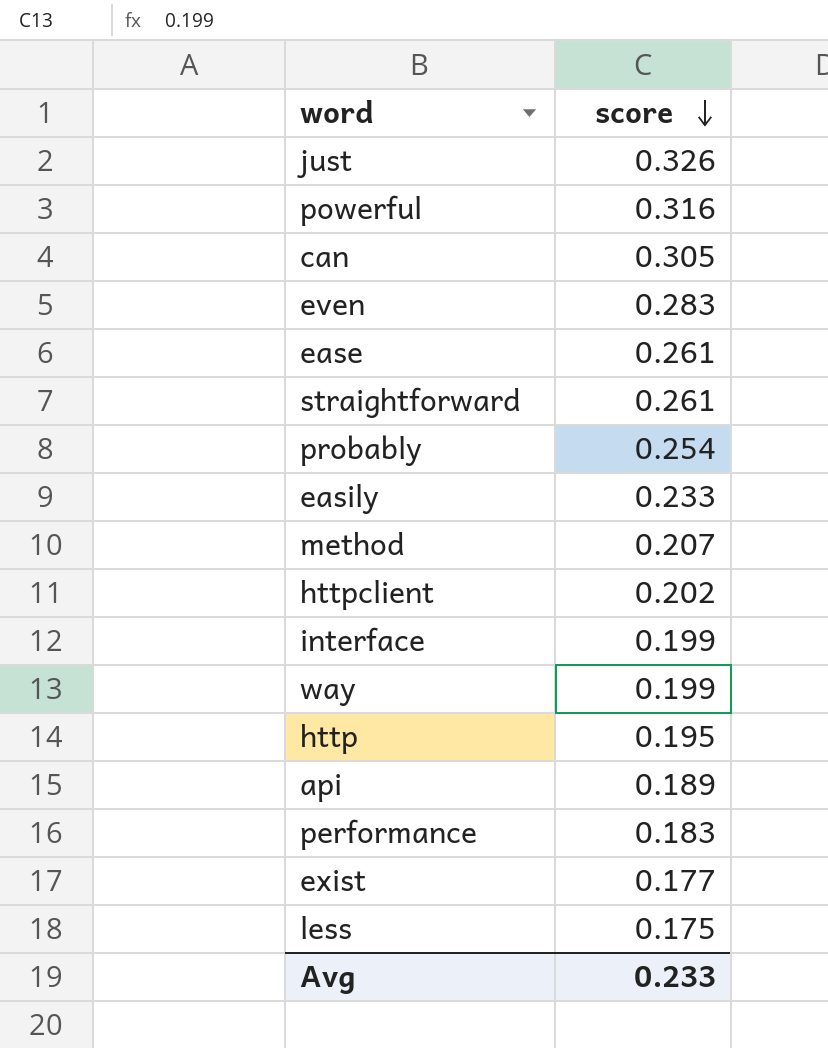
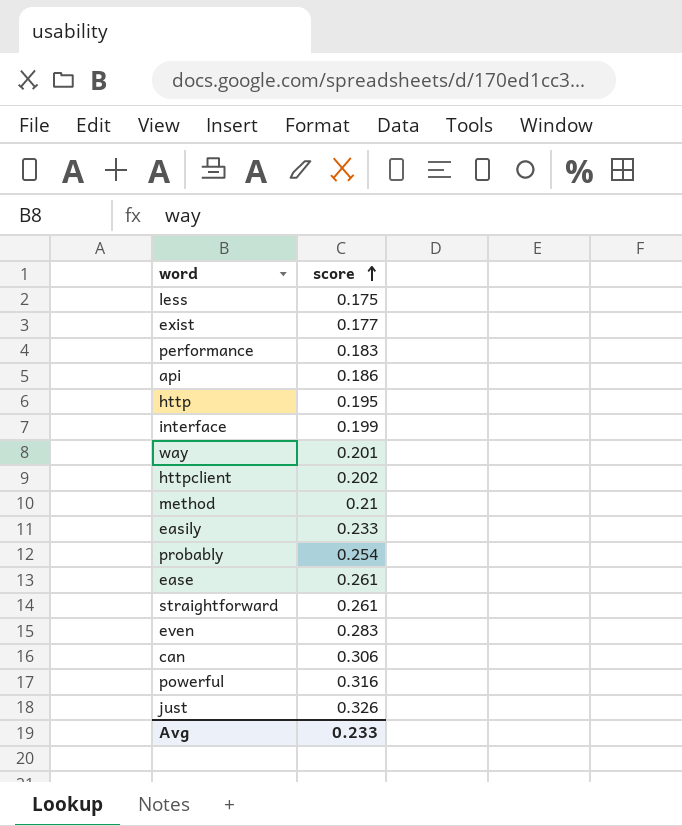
row order: score descending -> score ascending
api | score: 0.189 -> 0.186
way | score: 0.199 -> 0.201
method | score: 0.207 -> 0.21
can | score: 0.305 -> 0.306

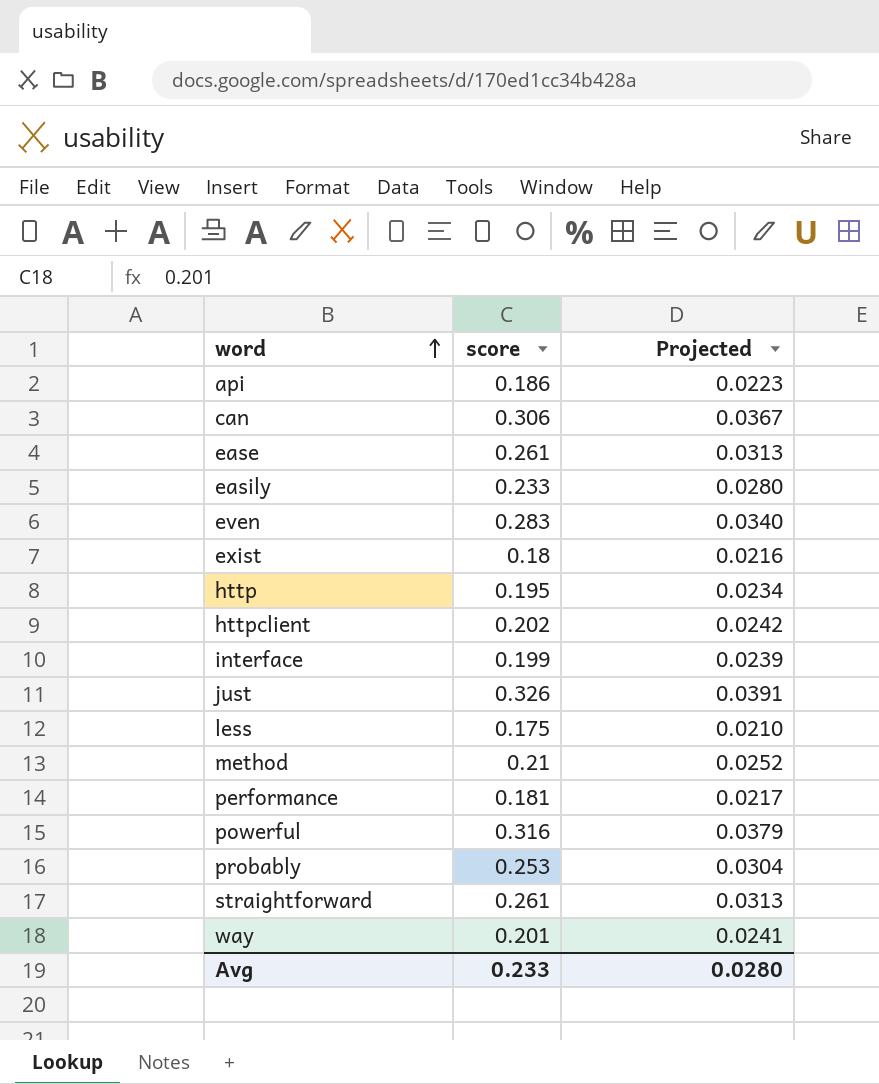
row order: score ascending -> word ascending
column Projected | formula: none -> [score] * 0.12
exist | score: 0.177 -> 0.18
performance | score: 0.183 -> 0.181
probably | score: 0.254 -> 0.253

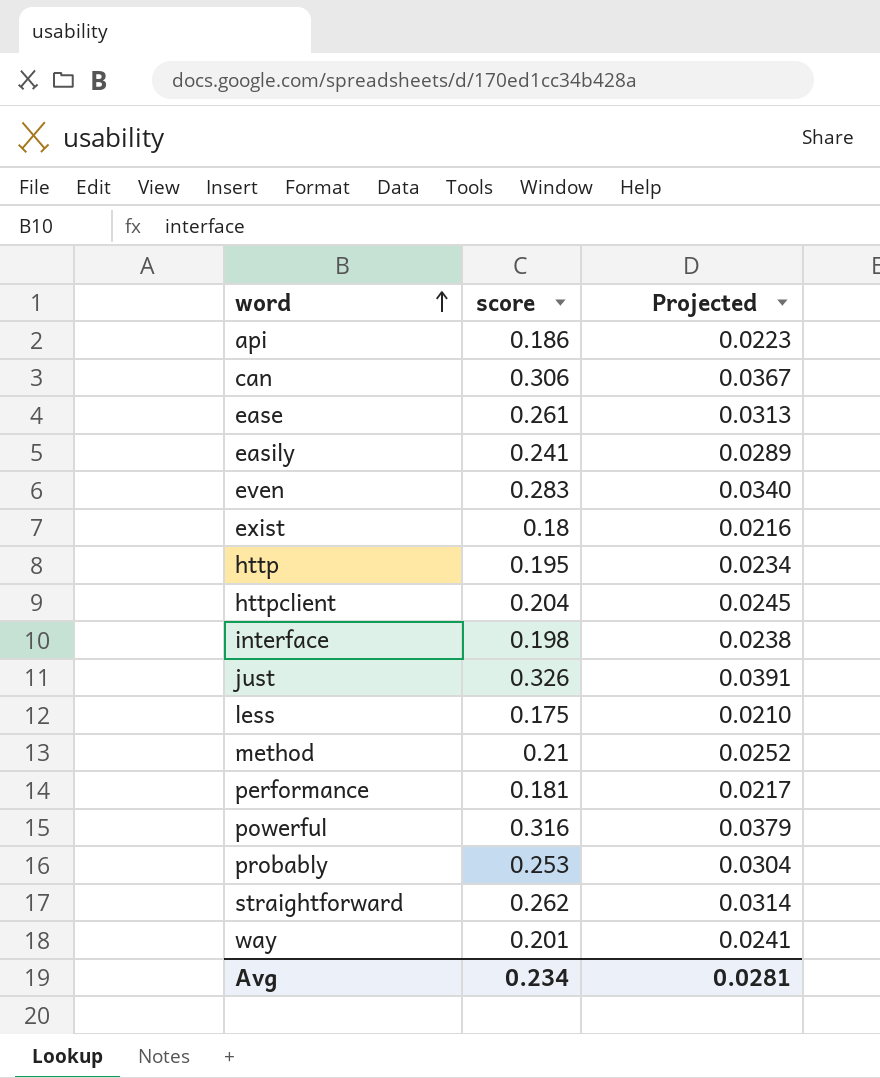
easily | score: 0.233 -> 0.241
easily | Projected: 0.0280 -> 0.0289
httpclient | score: 0.202 -> 0.204
httpclient | Projected: 0.0242 -> 0.0245
interface | score: 0.199 -> 0.198
interface | Projected: 0.0239 -> 0.0238
straightforward | score: 0.261 -> 0.262
straightforward | Projected: 0.0313 -> 0.0314
Avg | score: 0.233 -> 0.234
Avg | Projected: 0.0280 -> 0.0281

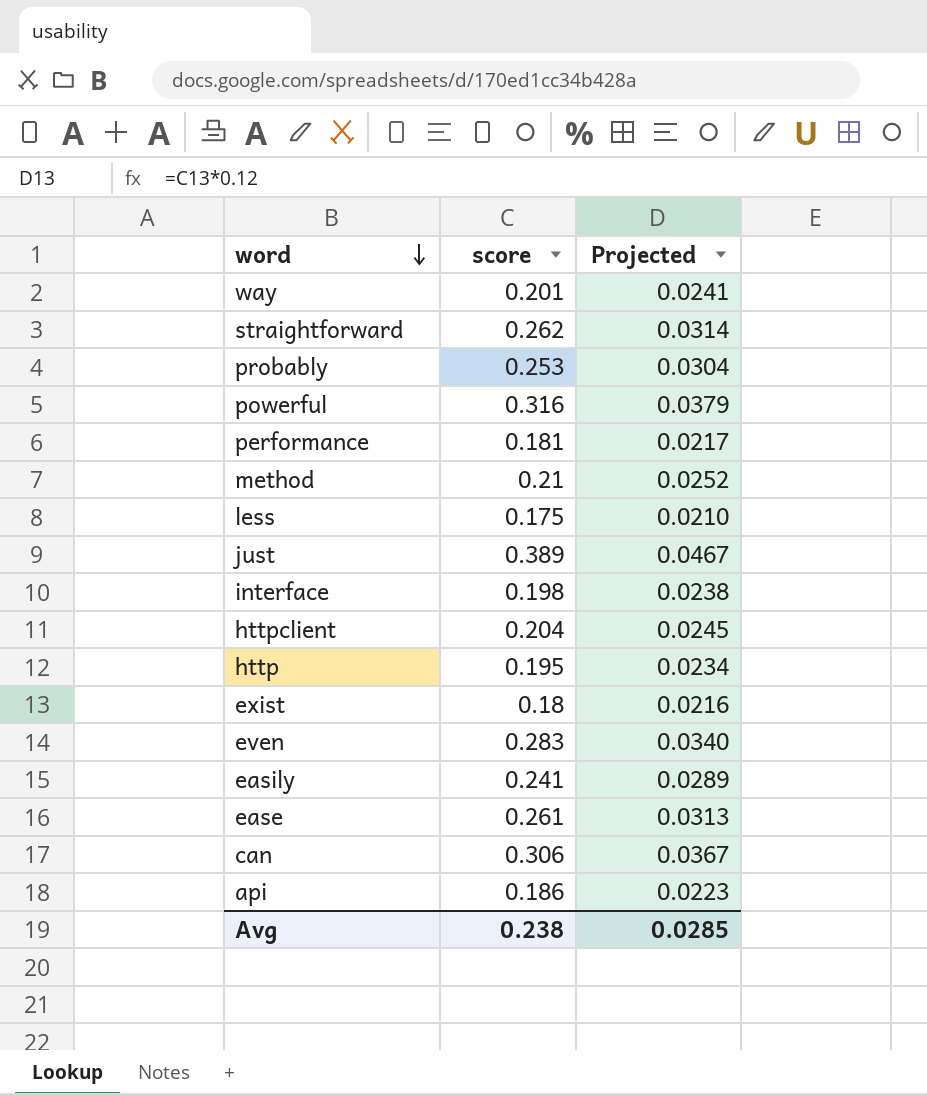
row order: word ascending -> word descending
just | score: 0.326 -> 0.389
just | Projected: 0.0391 -> 0.0467
Avg | score: 0.234 -> 0.238
Avg | Projected: 0.0281 -> 0.0285

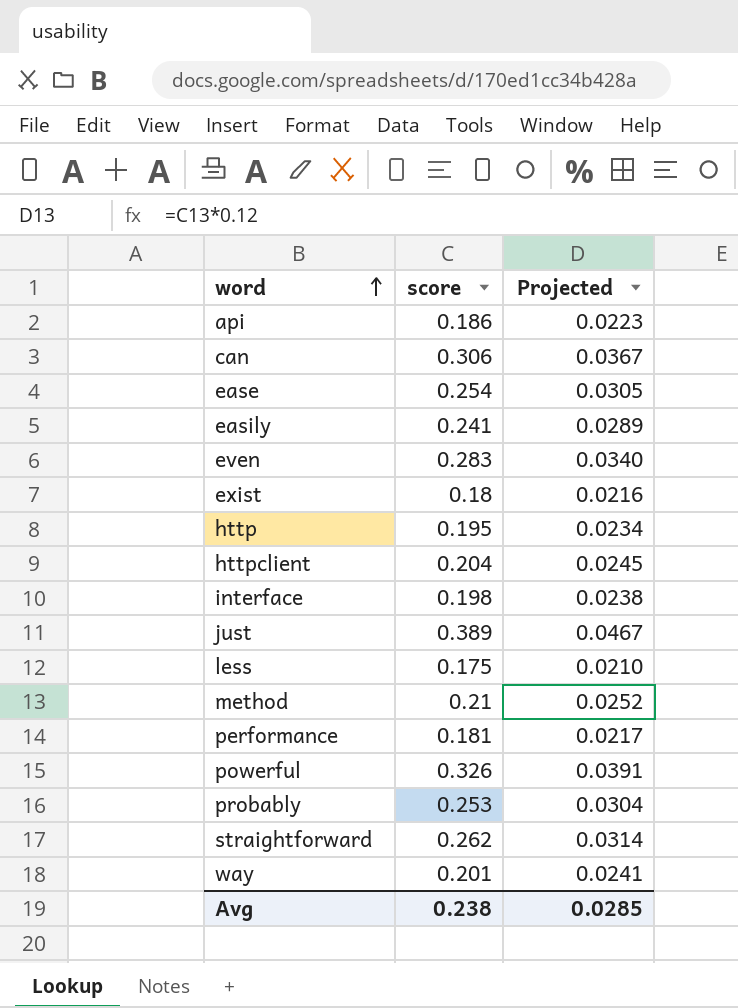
row order: word descending -> word ascending
ease | score: 0.261 -> 0.254
ease | Projected: 0.0313 -> 0.0305
powerful | score: 0.316 -> 0.326
powerful | Projected: 0.0379 -> 0.0391

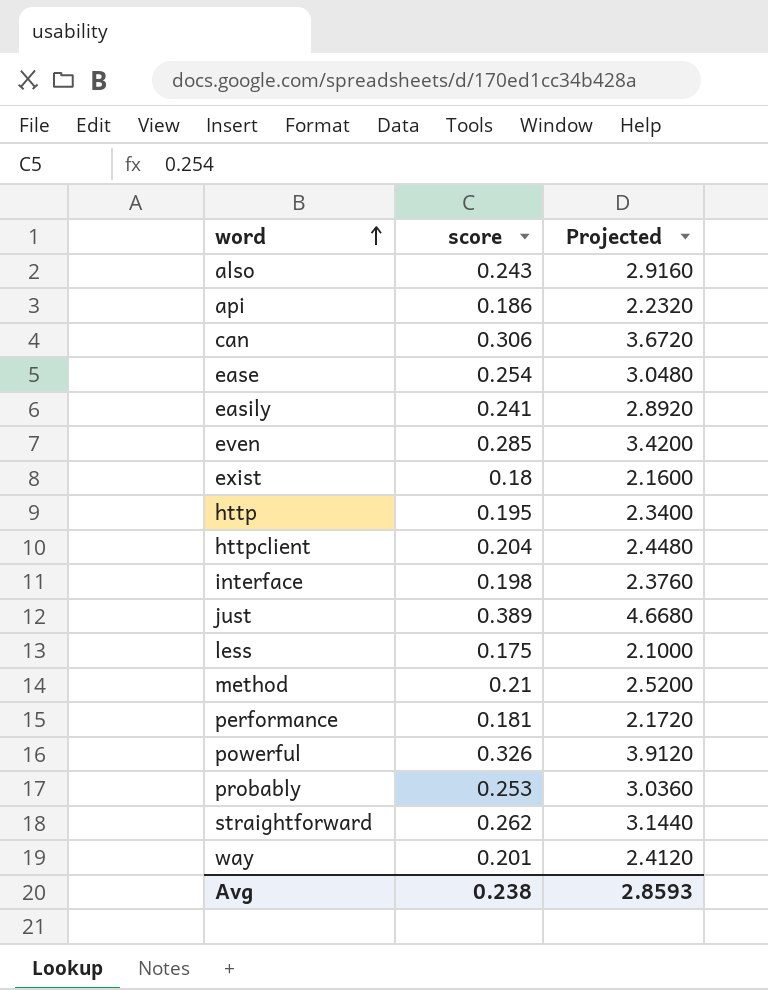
column Projected | formula: [score] * 0.12 -> [score] * 12
row also: none -> 0.243 | 2.9160
even | score: 0.283 -> 0.285
Avg | Projected: 0.0285 -> 2.8593

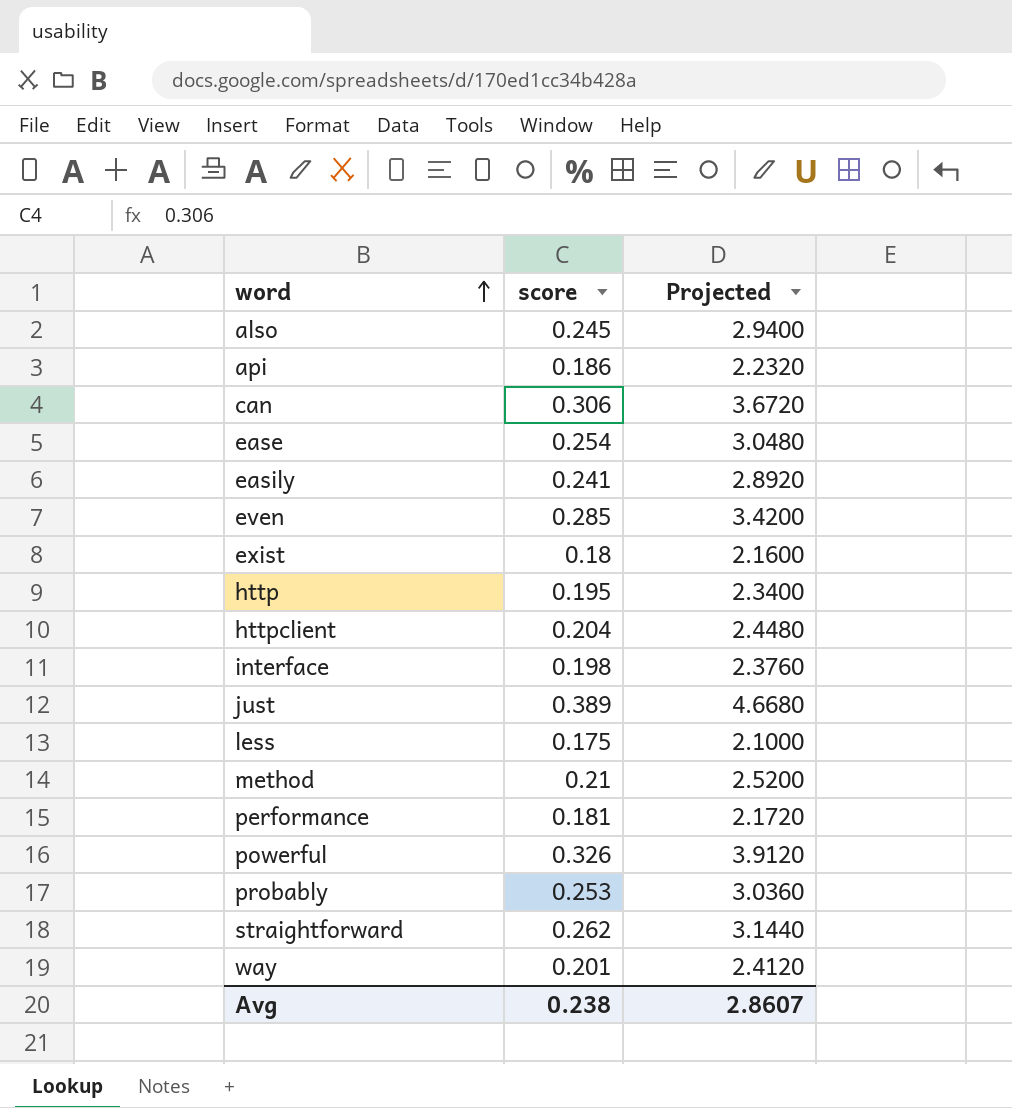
also | score: 0.243 -> 0.245
also | Projected: 2.9160 -> 2.9400
Avg | Projected: 2.8593 -> 2.8607

